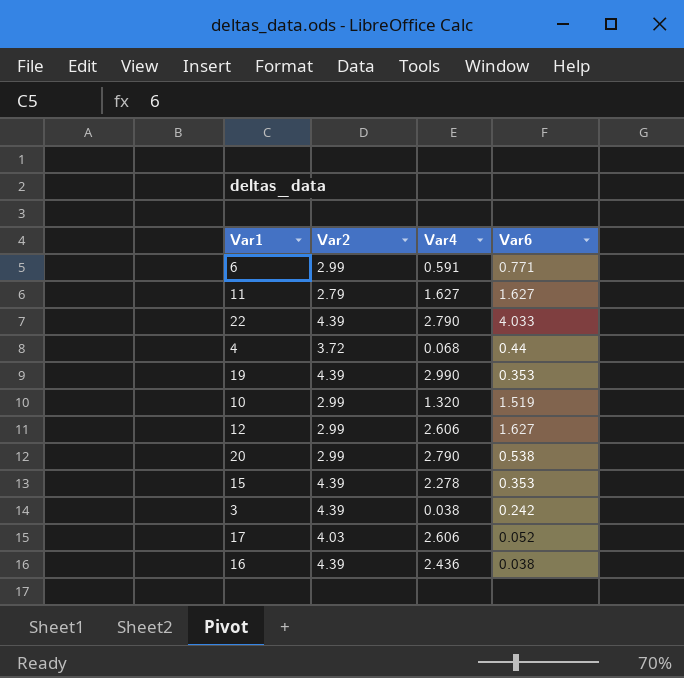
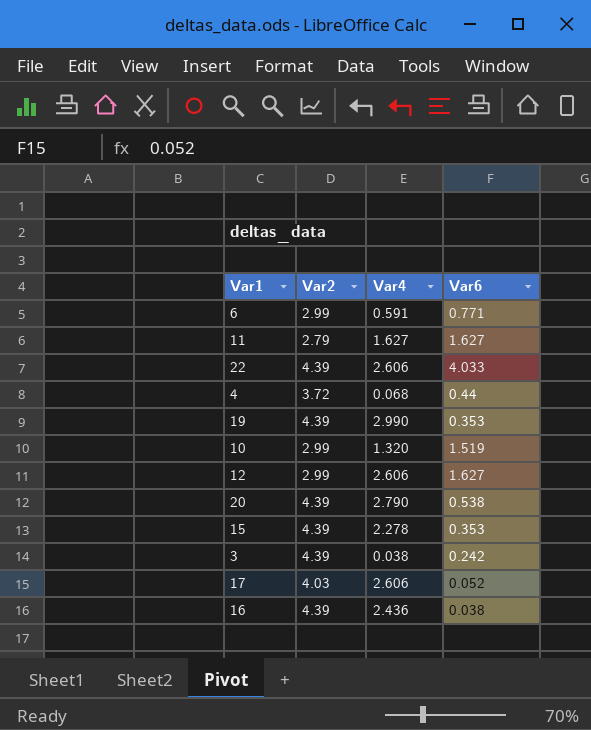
22 | Var4: 2.790 -> 2.606
20 | Var2: 2.99 -> 4.39

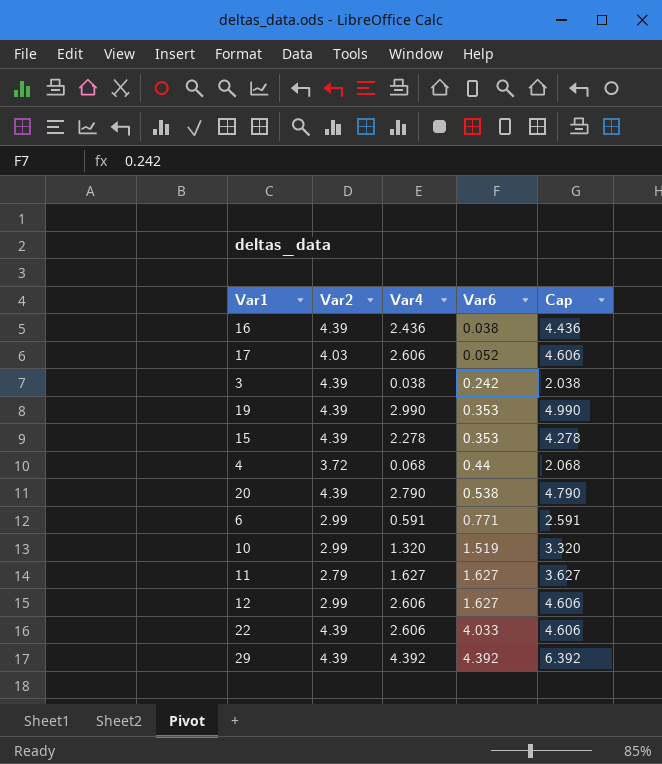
row order: none -> Var6 ascending
column Cap | formula: none -> [Var4] + 2
row 29: none -> 4.39 | 4.392 | 4.392 | 6.392

